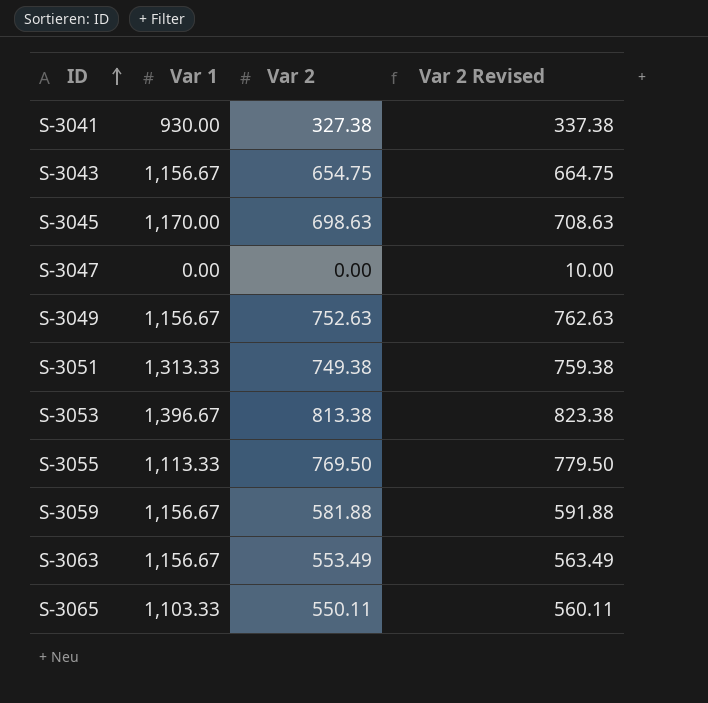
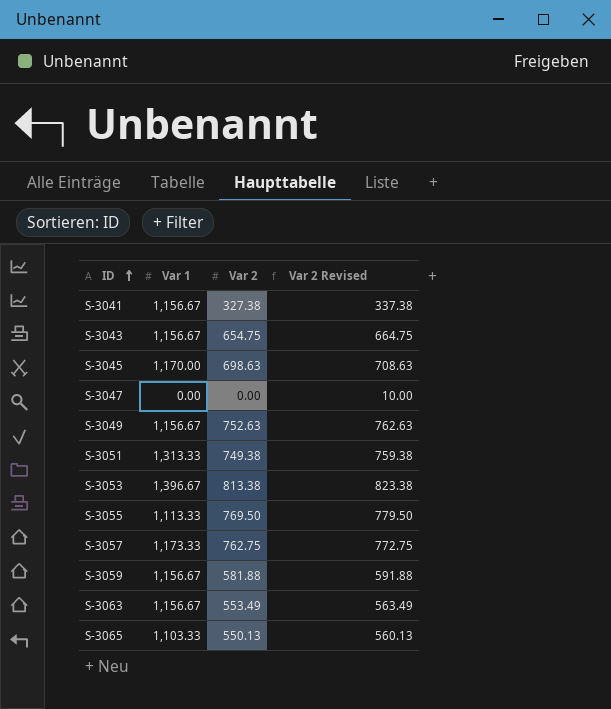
S-3041 | Var 1: 930.00 -> 1,156.67
row S-3057: none -> 1,173.33 | 762.75 | 772.75
S-3065 | Var 2: 550.11 -> 550.13
S-3065 | Var 2 Revised: 560.11 -> 560.13

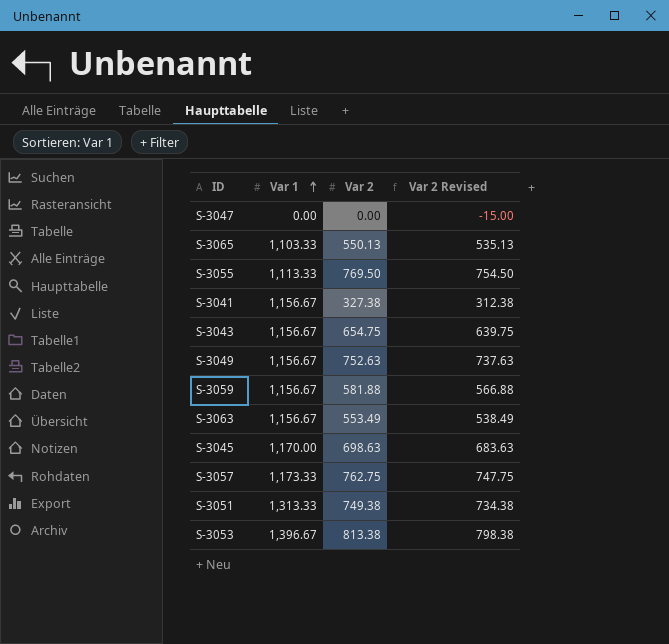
row order: ID ascending -> Var 1 ascending
column Var 2 Revised | formula: [Var 2] + 10 -> [Var 2] - 15

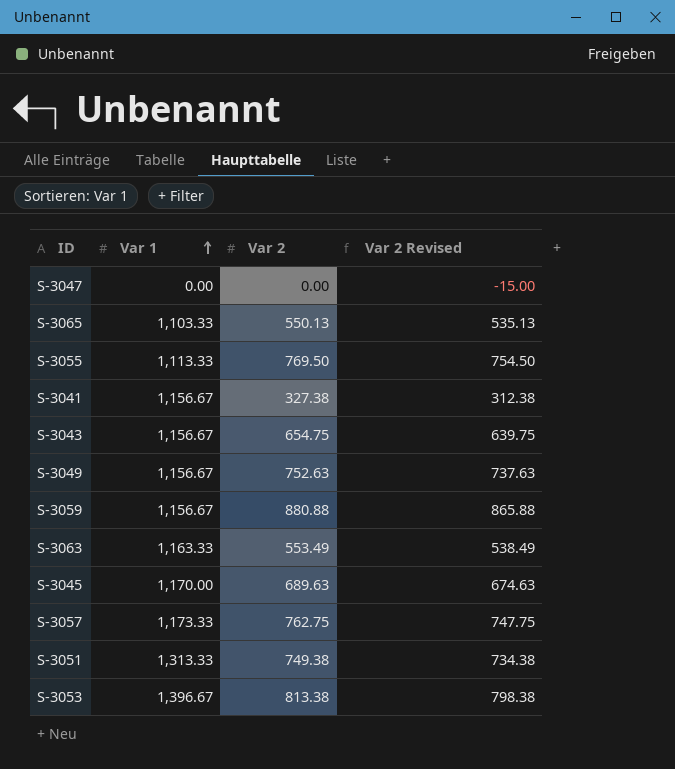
S-3059 | Var 2: 581.88 -> 880.88
S-3059 | Var 2 Revised: 566.88 -> 865.88
S-3063 | Var 1: 1,156.67 -> 1,163.33
S-3045 | Var 2: 698.63 -> 689.63
S-3045 | Var 2 Revised: 683.63 -> 674.63

